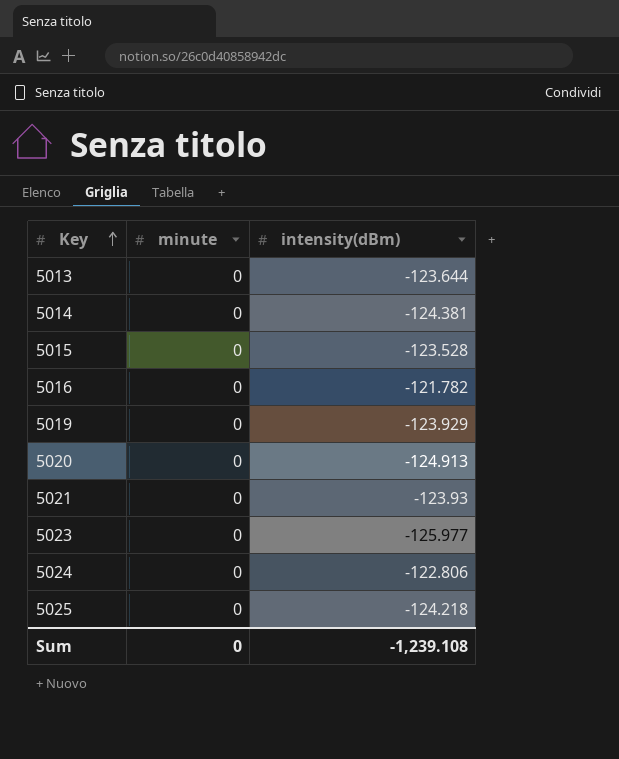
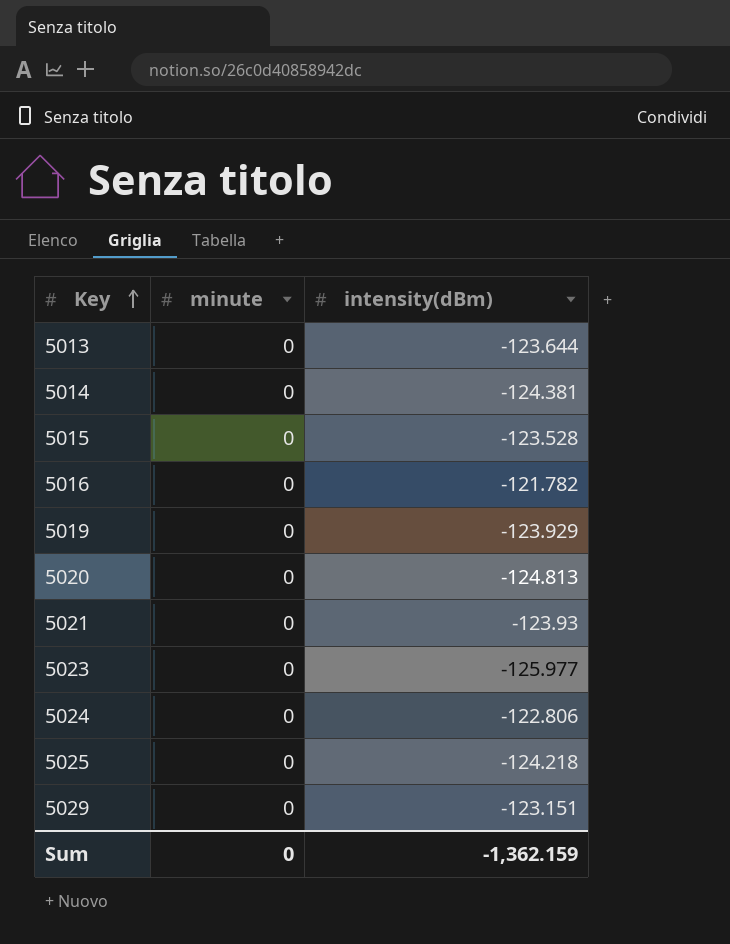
5020 | intensity(dBm): -124.913 -> -124.813
row 5029: none -> 0 | -123.151
Sum | intensity(dBm): -1,239.108 -> -1,362.159

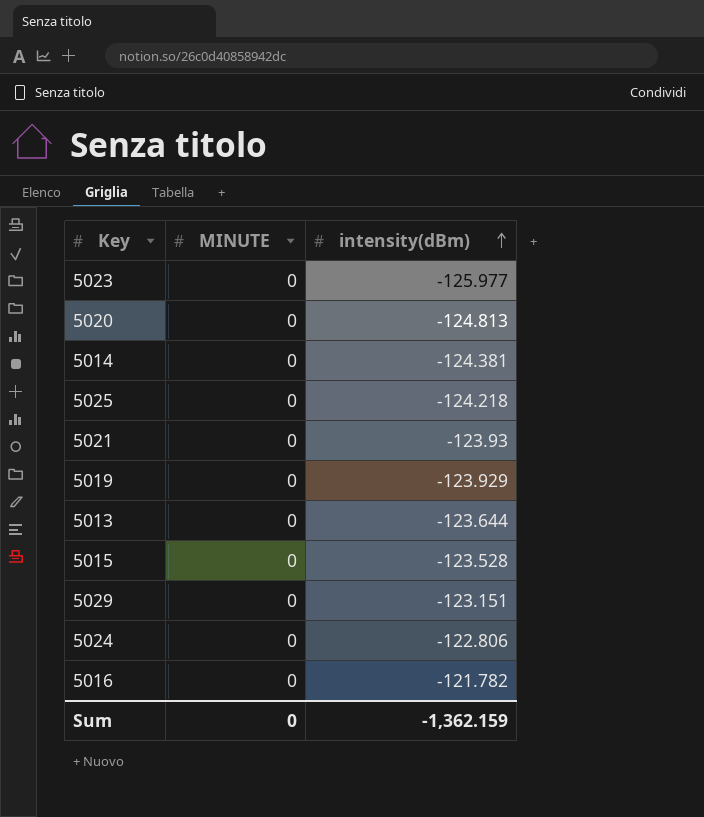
row order: Key ascending -> intensity(dBm) ascending
column name: minute -> MINUTE

